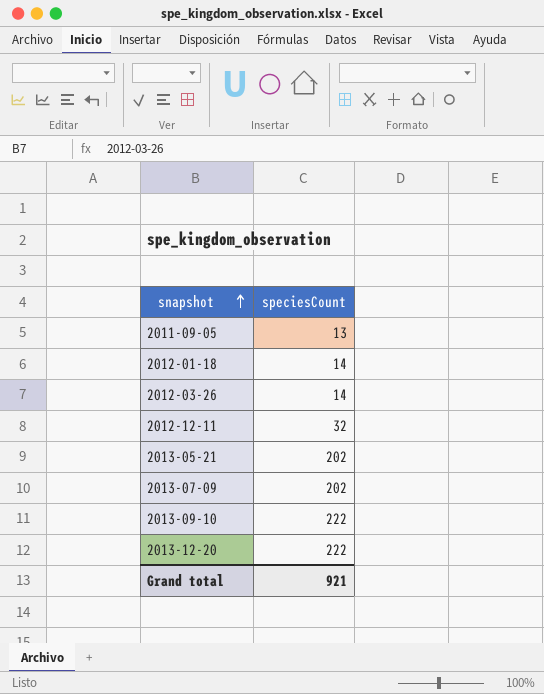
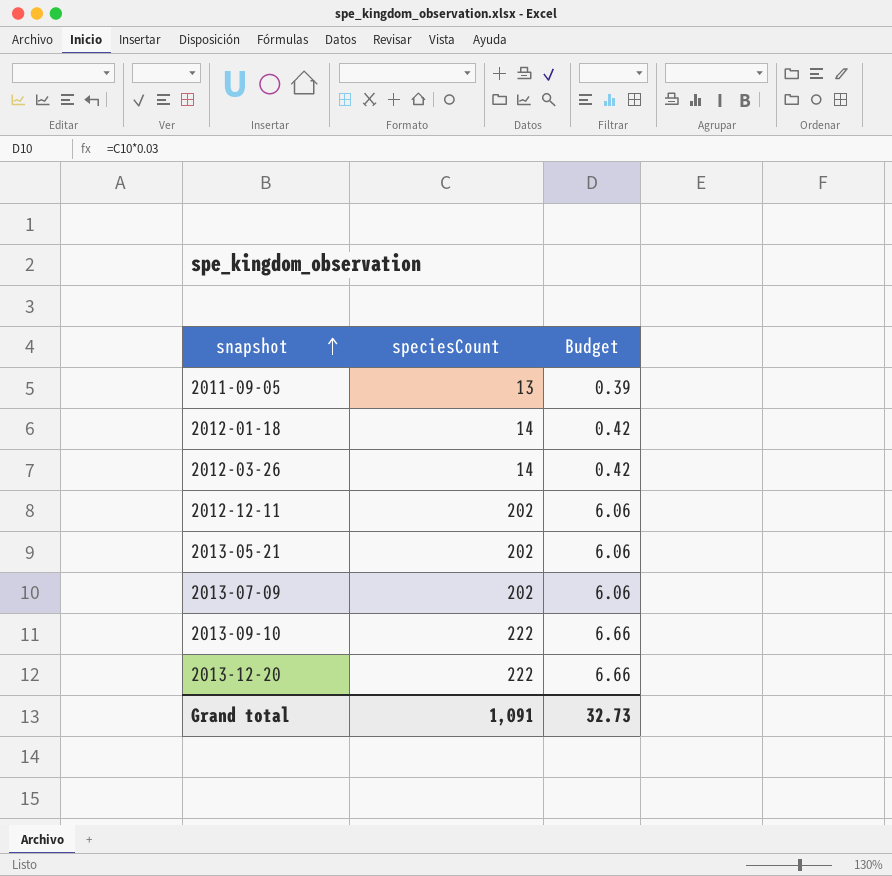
column Budget | formula: none -> [speciesCount] * 0.03
2012-12-11 | speciesCount: 32 -> 202
Grand total | speciesCount: 921 -> 1,091

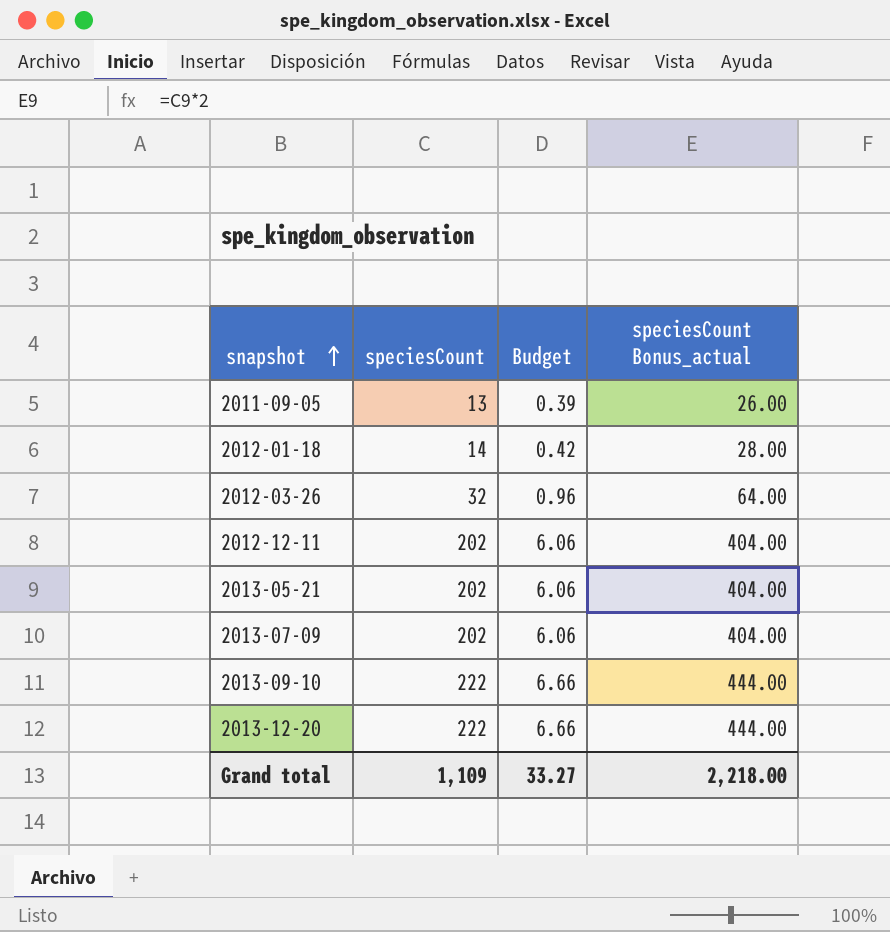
column speciesCount Bonus_actual | formula: none -> [speciesCount] * 2
2012-03-26 | speciesCount: 14 -> 32
2012-03-26 | Budget: 0.42 -> 0.96
Grand total | speciesCount: 1,091 -> 1,109
Grand total | Budget: 32.73 -> 33.27

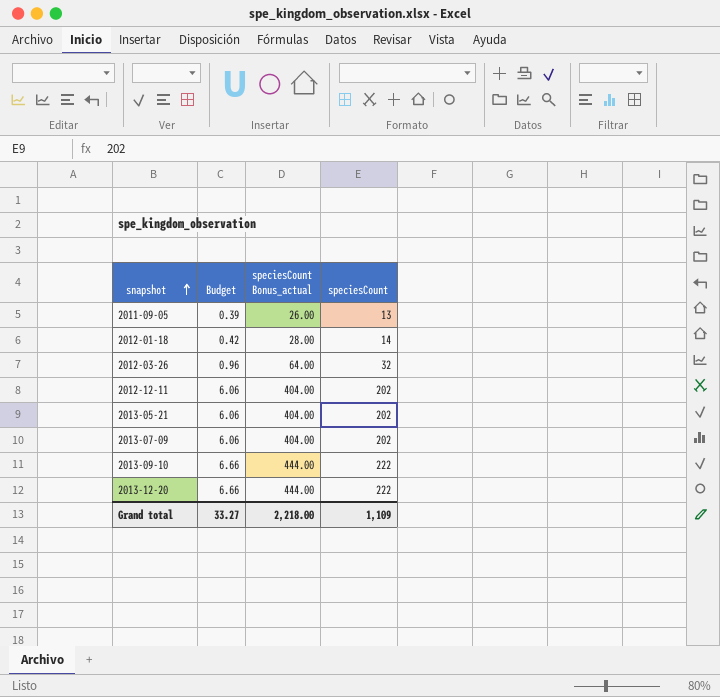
column speciesCount | position: 2 -> 4

